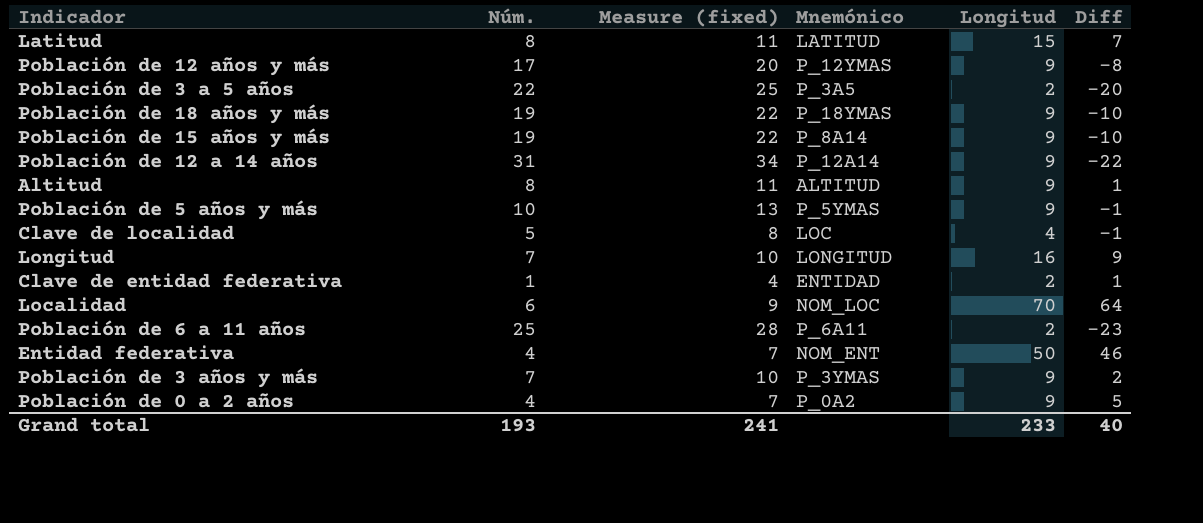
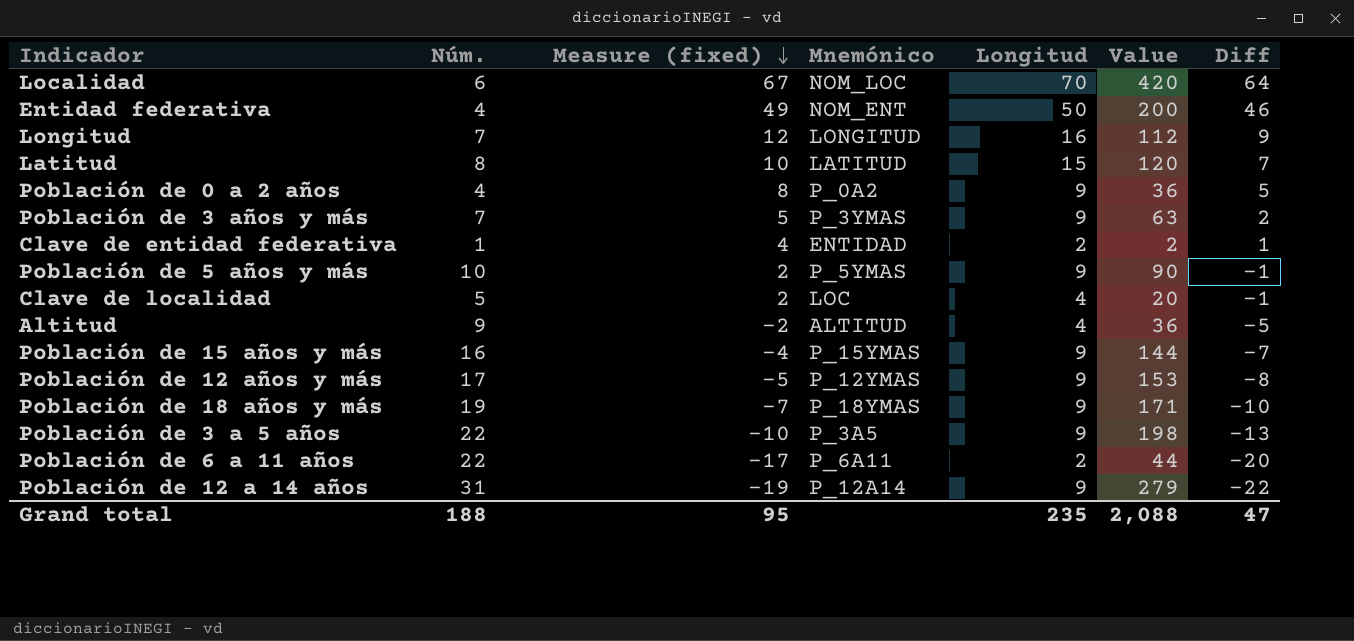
row order: none -> Measure (fixed) descending
column Measure (fixed) | formula: [Núm.] + 3 -> [Diff] + 3
column Value | formula: none -> [Núm.] * [Longitud]
Altitud | Núm.: 8 -> 9
Altitud | Longitud: 9 -> 4
Altitud | Diff: 1 -> -5
Población de 15 años y más | Núm.: 19 -> 16
Población de 15 años y más | Mnemónico: P_8A14 -> P_15YMAS
Población de 15 años y más | Diff: -10 -> -7
Población de 3 a 5 años | Longitud: 2 -> 9
Población de 3 a 5 años | Diff: -20 -> -13
Población de 6 a 11 años | Núm.: 25 -> 22
Población de 6 a 11 años | Diff: -23 -> -20
Grand total | Núm.: 193 -> 188
Grand total | Measure (fixed): 241 -> 95
Grand total | Longitud: 233 -> 235
Grand total | Diff: 40 -> 47

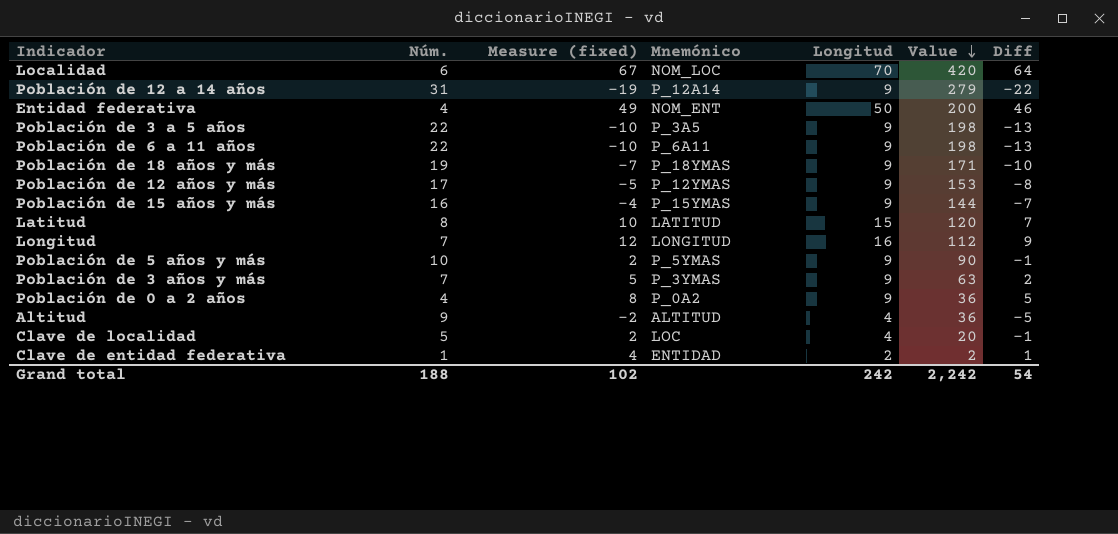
row order: Measure (fixed) descending -> Value descending
Población de 6 a 11 años | Measure (fixed): -17 -> -10
Población de 6 a 11 años | Longitud: 2 -> 9
Población de 6 a 11 años | Value: 44 -> 198
Población de 6 a 11 años | Diff: -20 -> -13
Grand total | Measure (fixed): 95 -> 102
Grand total | Longitud: 235 -> 242
Grand total | Value: 2,088 -> 2,242
Grand total | Diff: 47 -> 54

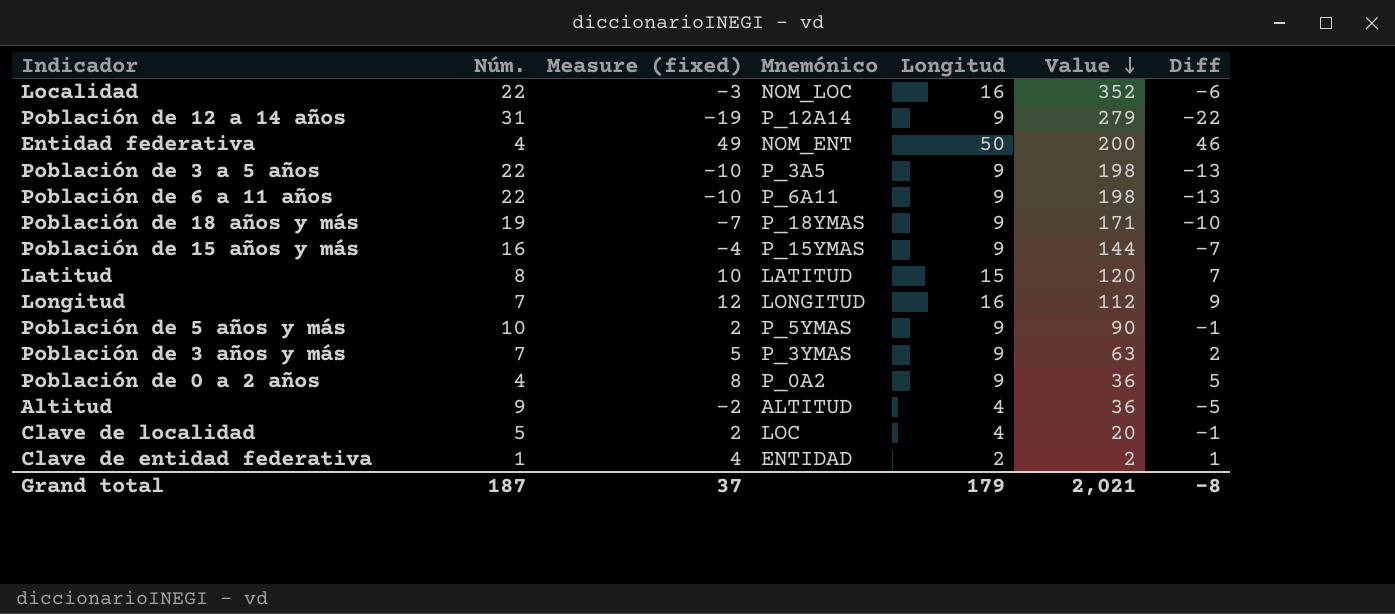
row Población de 12 años y más: 17 | -5 | P_12YMAS | 9 | 153 | -8 -> none
Localidad | Núm.: 6 -> 22
Localidad | Measure (fixed): 67 -> -3
Localidad | Longitud: 70 -> 16
Localidad | Value: 420 -> 352
Localidad | Diff: 64 -> -6
Grand total | Núm.: 188 -> 187
Grand total | Measure (fixed): 102 -> 37
Grand total | Longitud: 242 -> 179
Grand total | Value: 2,242 -> 2,021
Grand total | Diff: 54 -> -8

